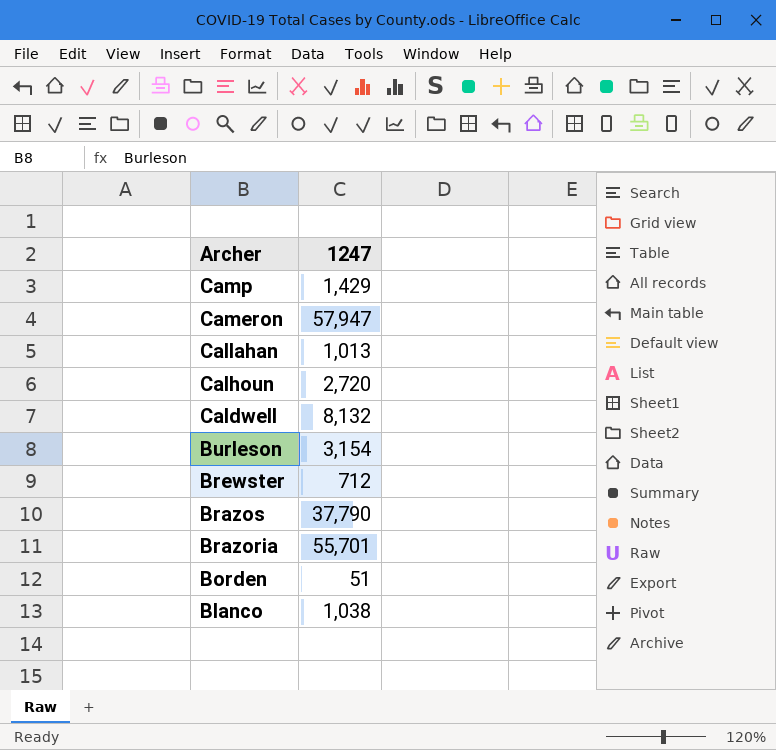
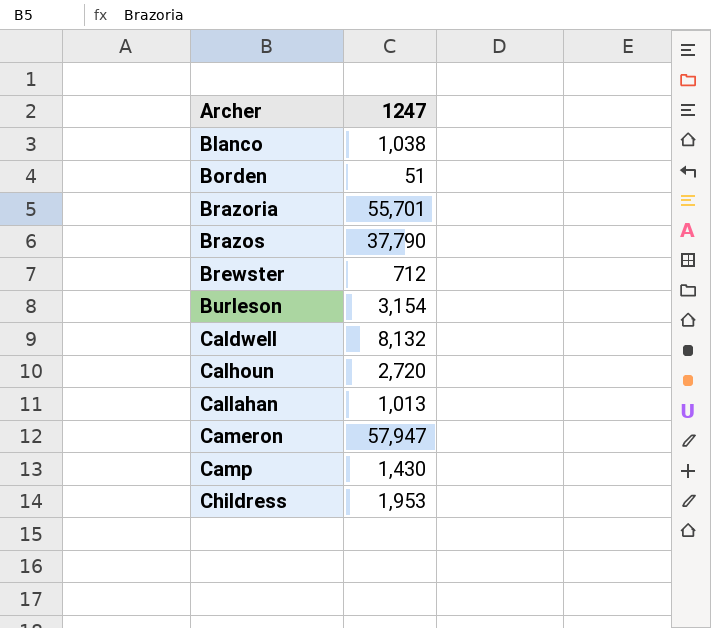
row order: Archer descending -> Archer ascending
Camp | 1247: 1,429 -> 1,430
row Childress: none -> 1,953

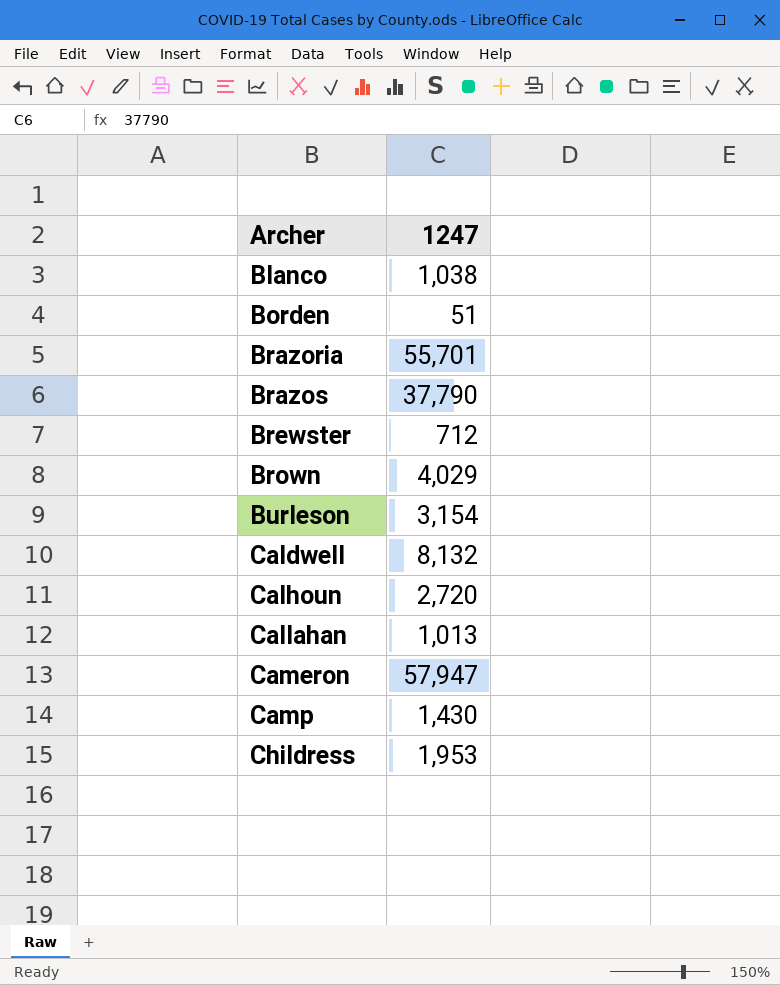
row Brown: none -> 4,029

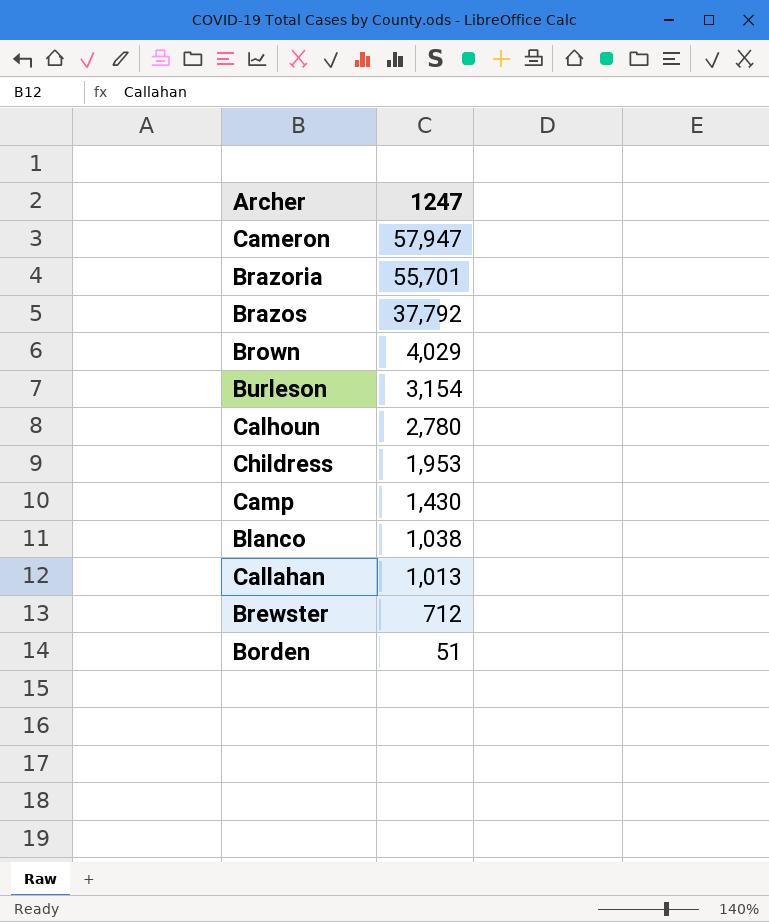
row order: Archer ascending -> 1247 descending
row Caldwell: 8,132 -> none
Brazos | 1247: 37,790 -> 37,792
Calhoun | 1247: 2,720 -> 2,780

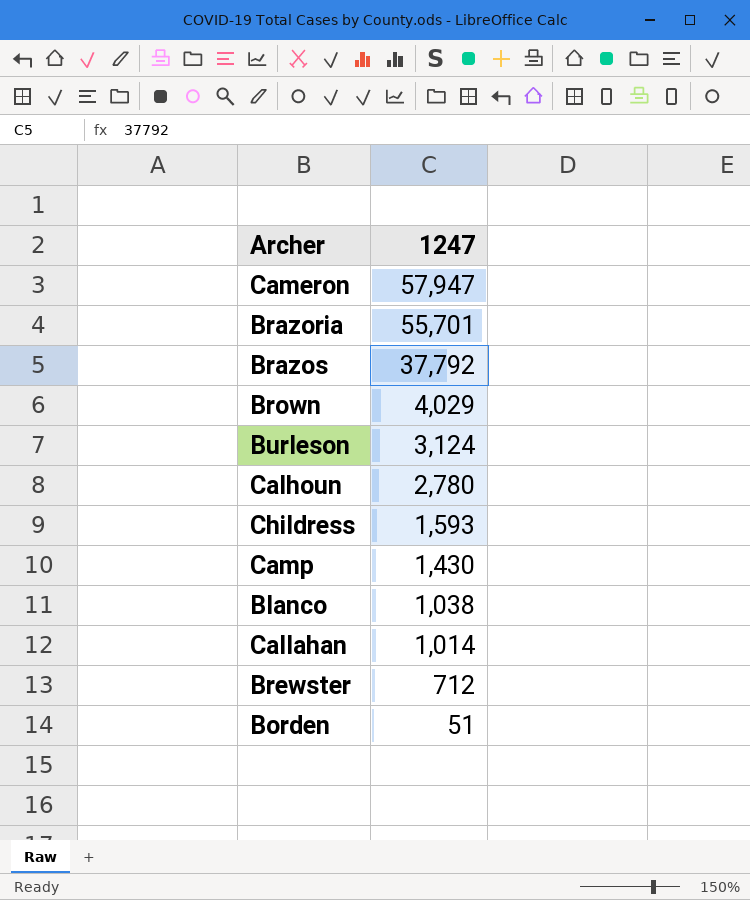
Burleson | 1247: 3,154 -> 3,124
Childress | 1247: 1,953 -> 1,593
Callahan | 1247: 1,013 -> 1,014

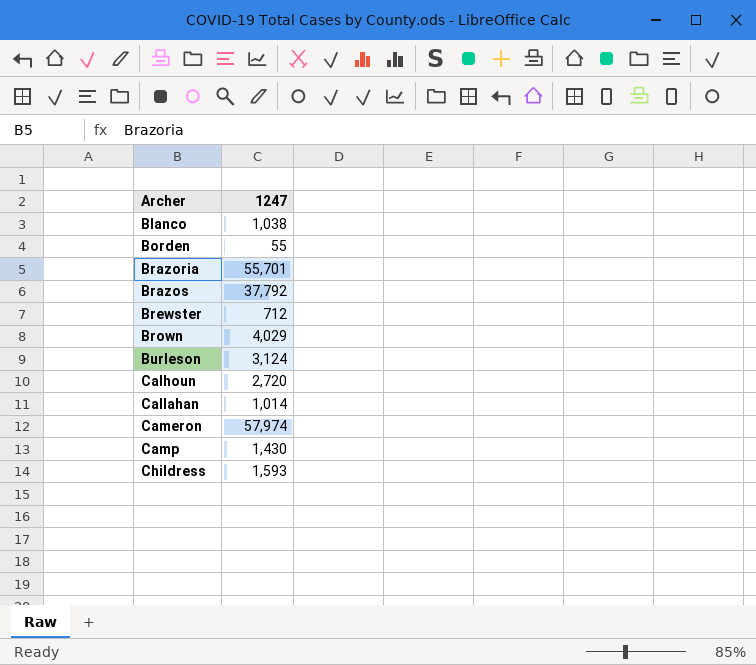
row order: 1247 descending -> Archer ascending
Borden | 1247: 51 -> 55
Calhoun | 1247: 2,780 -> 2,720
Cameron | 1247: 57,947 -> 57,974

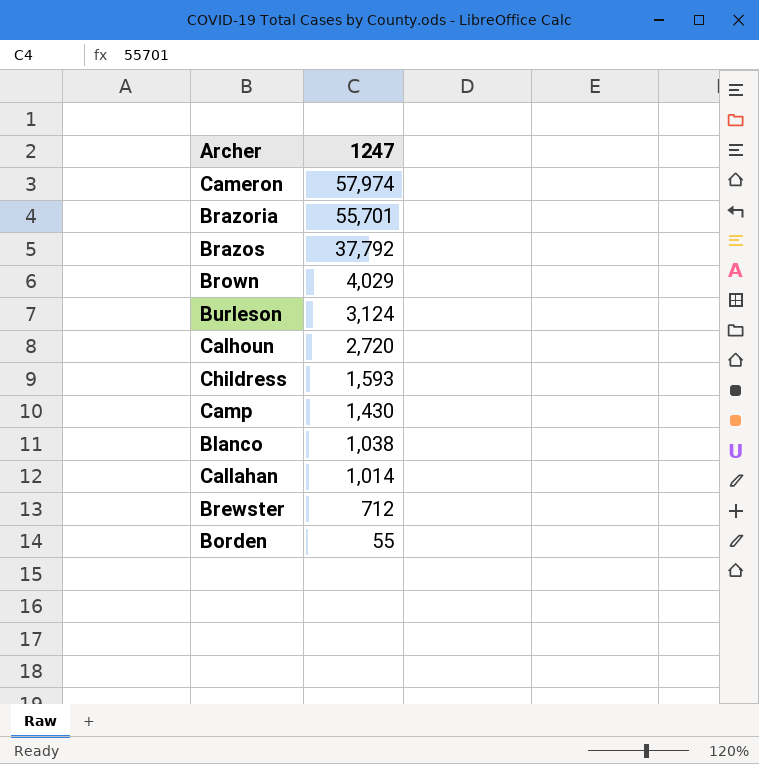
row order: Archer ascending -> 1247 descending

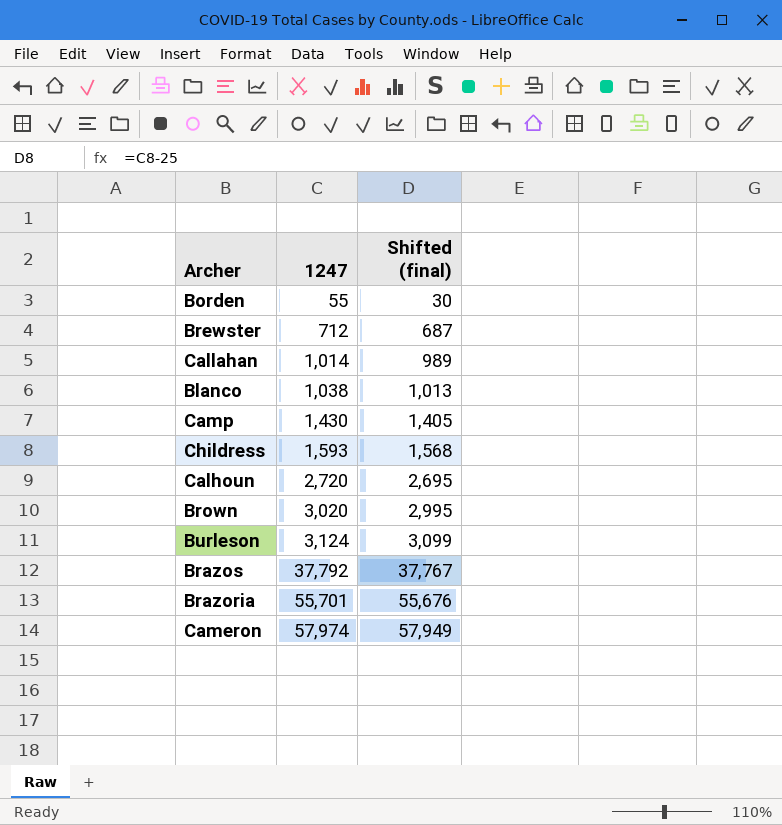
row order: 1247 descending -> 1247 ascending
column Shifted (final) | formula: none -> [1247] - 25
Brown | 1247: 4,029 -> 3,020

